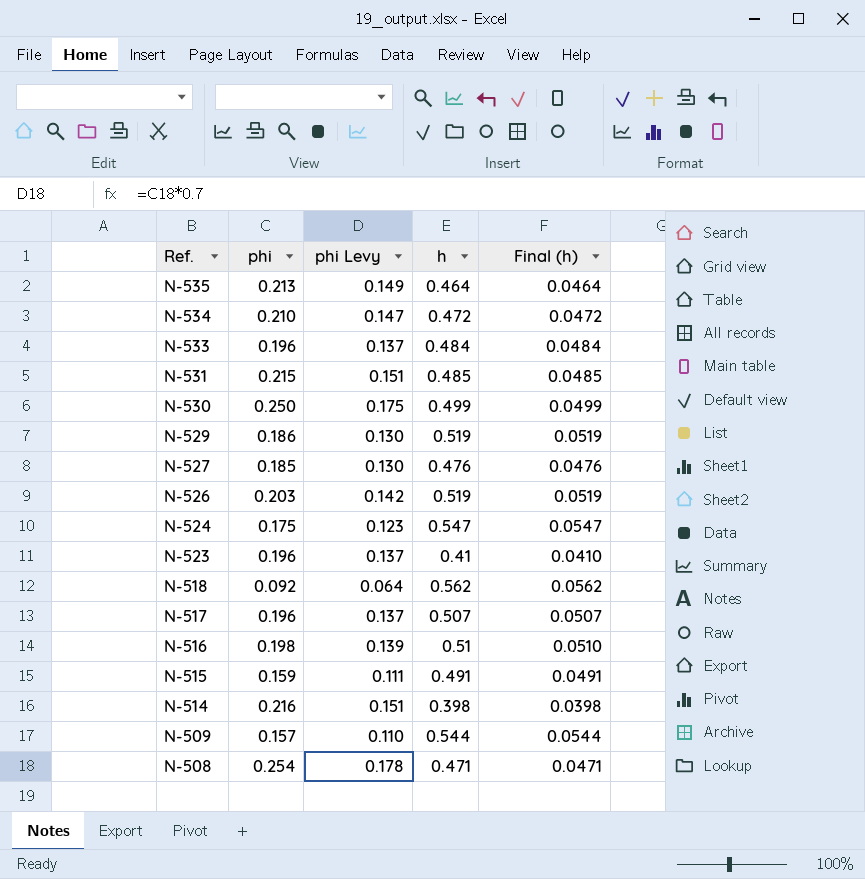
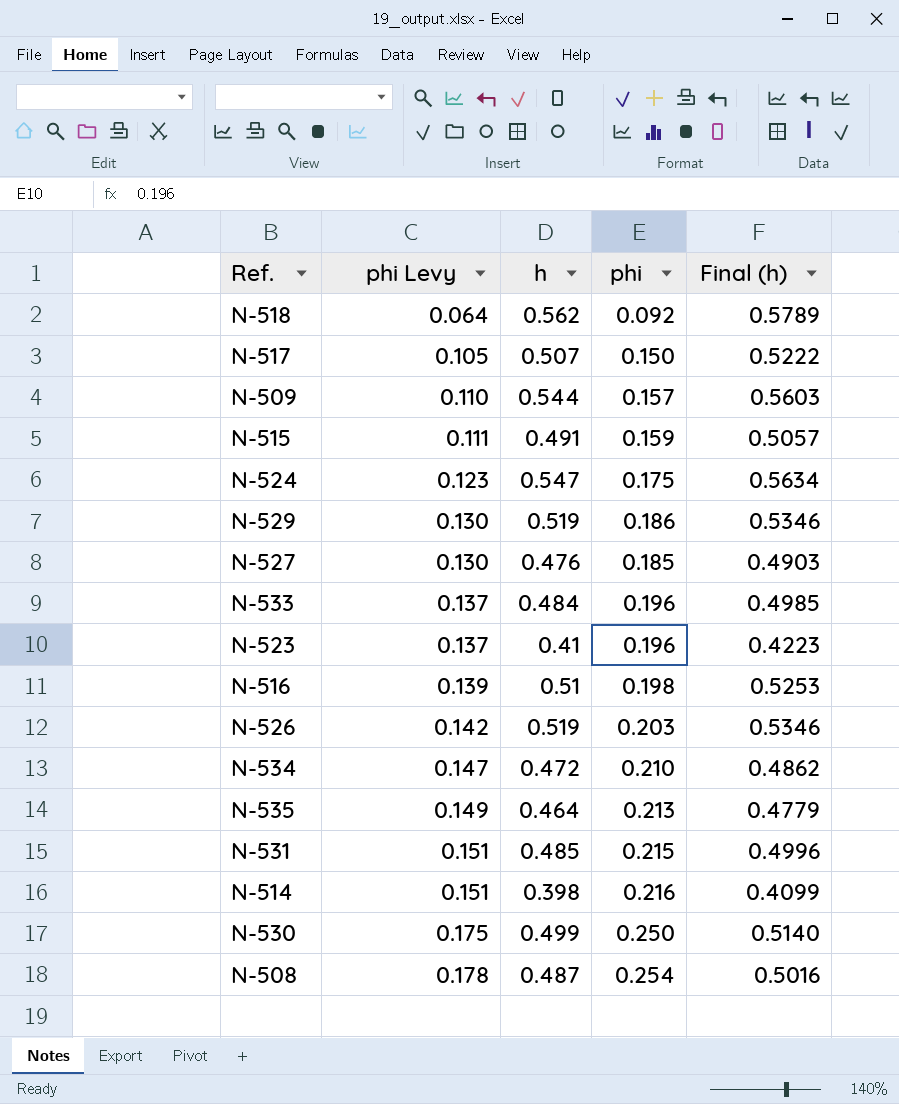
row order: Ref. descending -> phi Levy ascending
column phi | position: 2 -> 4
column Final (h) | formula: [h] * 0.1 -> [h] * 1.03
N-517 | phi Levy: 0.137 -> 0.105
N-517 | phi: 0.196 -> 0.150
N-508 | h: 0.471 -> 0.487

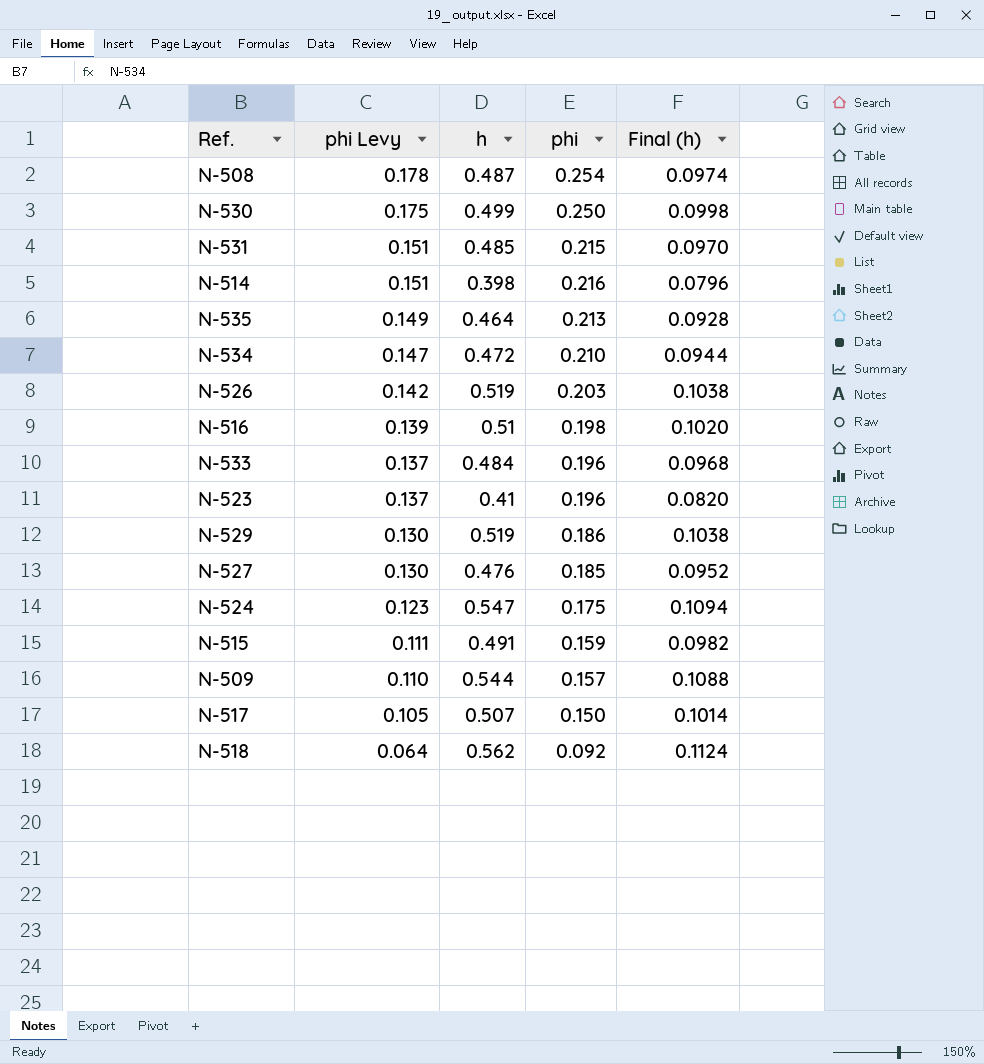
row order: phi Levy ascending -> phi Levy descending
column Final (h) | formula: [h] * 1.03 -> [h] * 0.2

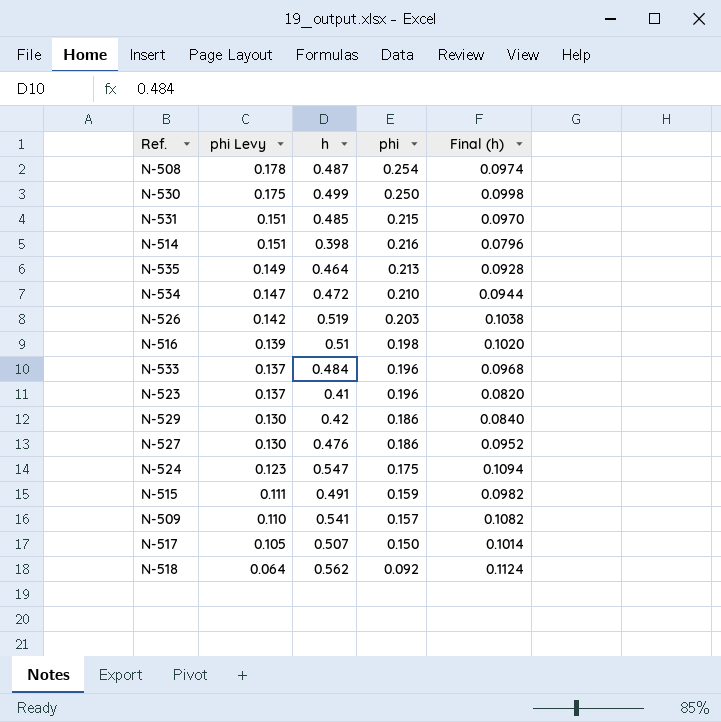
N-529 | h: 0.519 -> 0.42
N-529 | Final (h): 0.1038 -> 0.0840
N-527 | phi: 0.185 -> 0.186
N-509 | h: 0.544 -> 0.541
N-509 | Final (h): 0.1088 -> 0.1082

